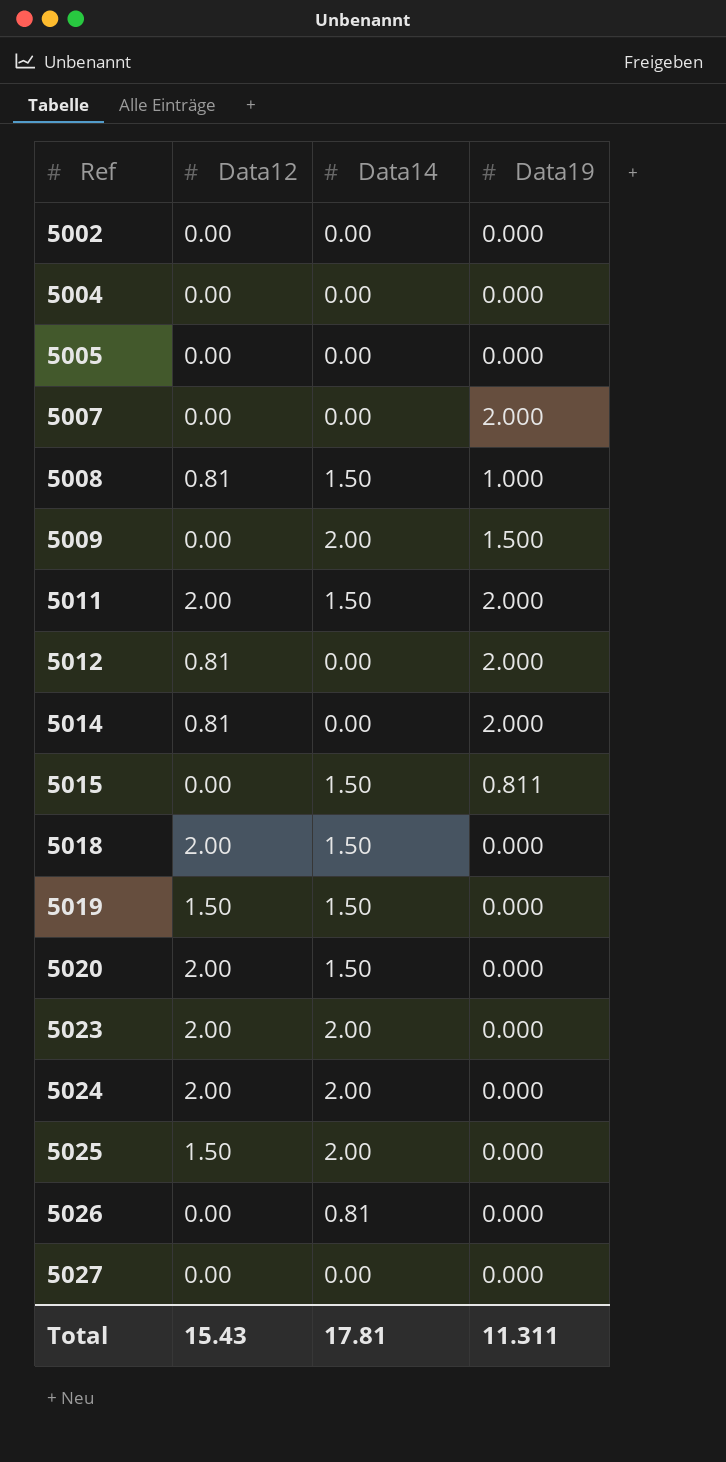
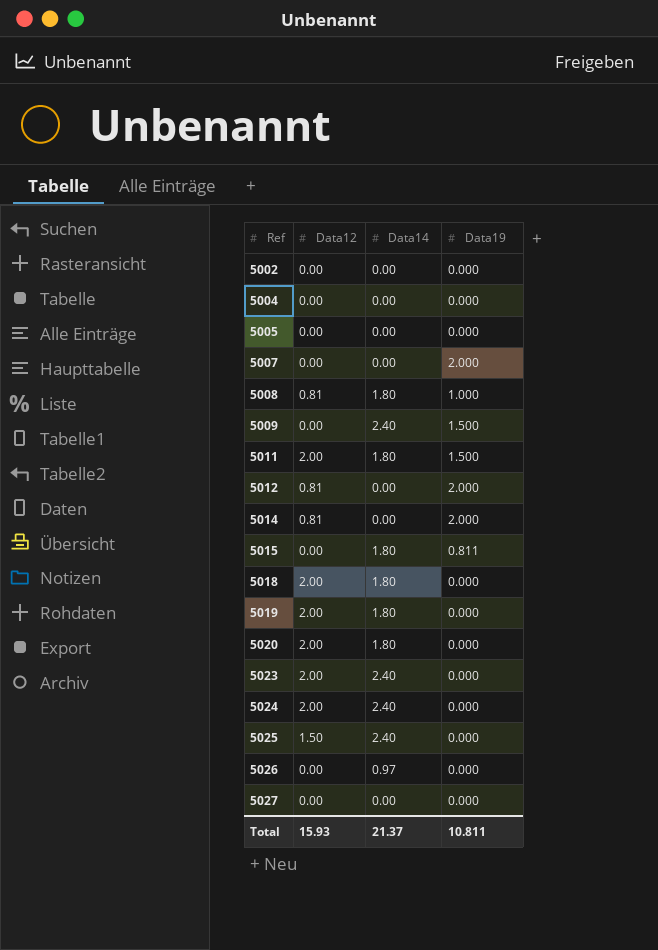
5008 | Data14: 1.50 -> 1.80
5009 | Data14: 2.00 -> 2.40
5011 | Data14: 1.50 -> 1.80
5011 | Data19: 2.000 -> 1.500
5015 | Data14: 1.50 -> 1.80
5018 | Data14: 1.50 -> 1.80
5019 | Data12: 1.50 -> 2.00
5019 | Data14: 1.50 -> 1.80
5020 | Data14: 1.50 -> 1.80
5023 | Data14: 2.00 -> 2.40
5024 | Data14: 2.00 -> 2.40
5025 | Data14: 2.00 -> 2.40
5026 | Data14: 0.81 -> 0.97
Total | Data12: 15.43 -> 15.93
Total | Data14: 17.81 -> 21.37
Total | Data19: 11.311 -> 10.811

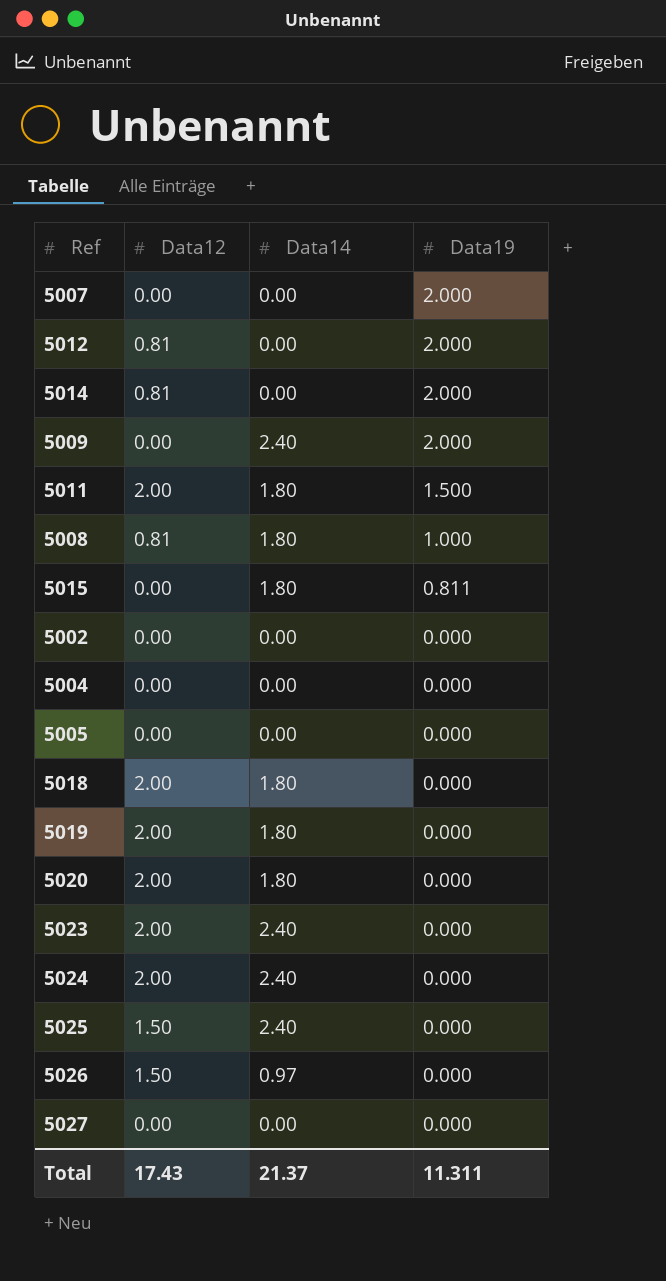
row order: Ref ascending -> Data19 descending
5009 | Data19: 1.500 -> 2.000
5026 | Data12: 0.00 -> 1.50
Total | Data12: 15.93 -> 17.43
Total | Data19: 10.811 -> 11.311

